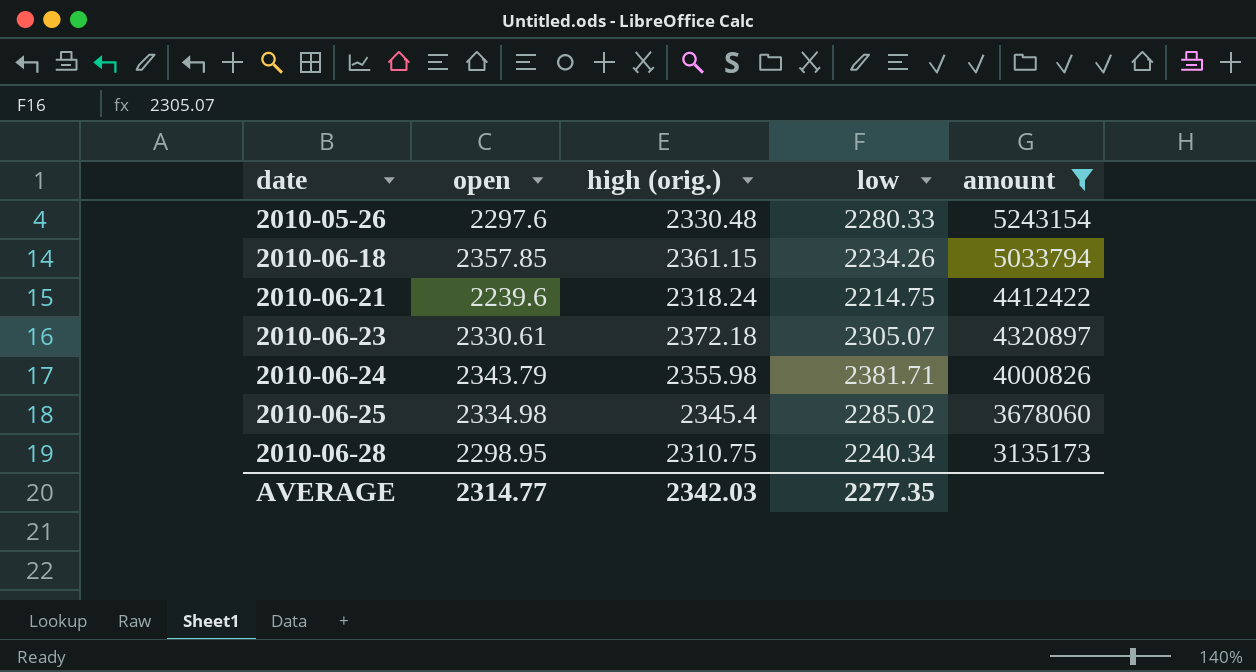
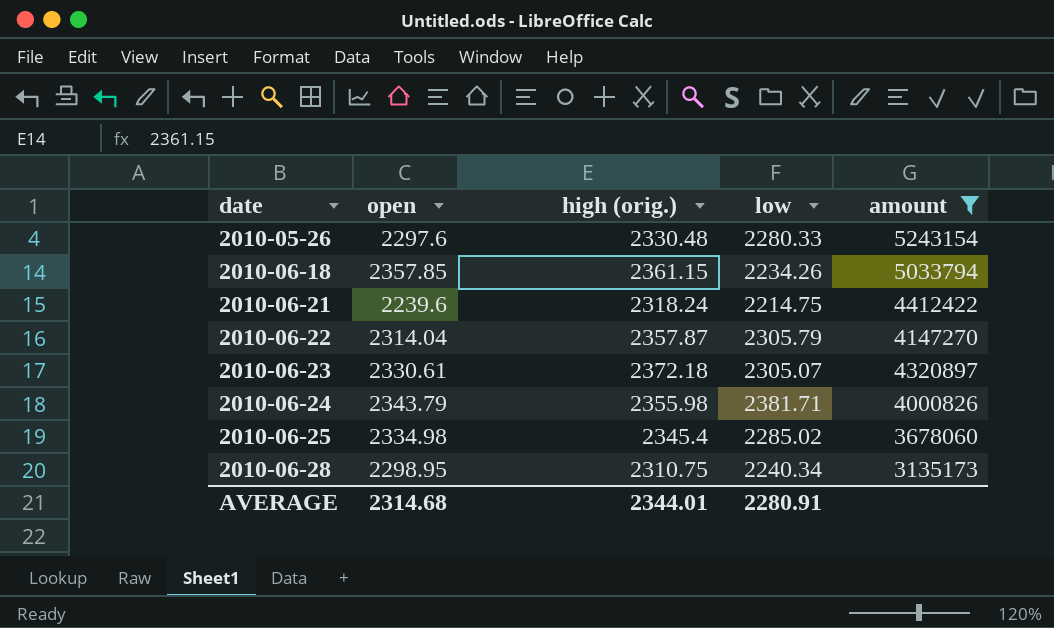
row 2010-06-22: none -> 2314.04 | 2357.87 | 2305.79 | 4147270
AVERAGE | open: 2314.77 -> 2314.68
AVERAGE | high (orig.): 2342.03 -> 2344.01
AVERAGE | low: 2277.35 -> 2280.91

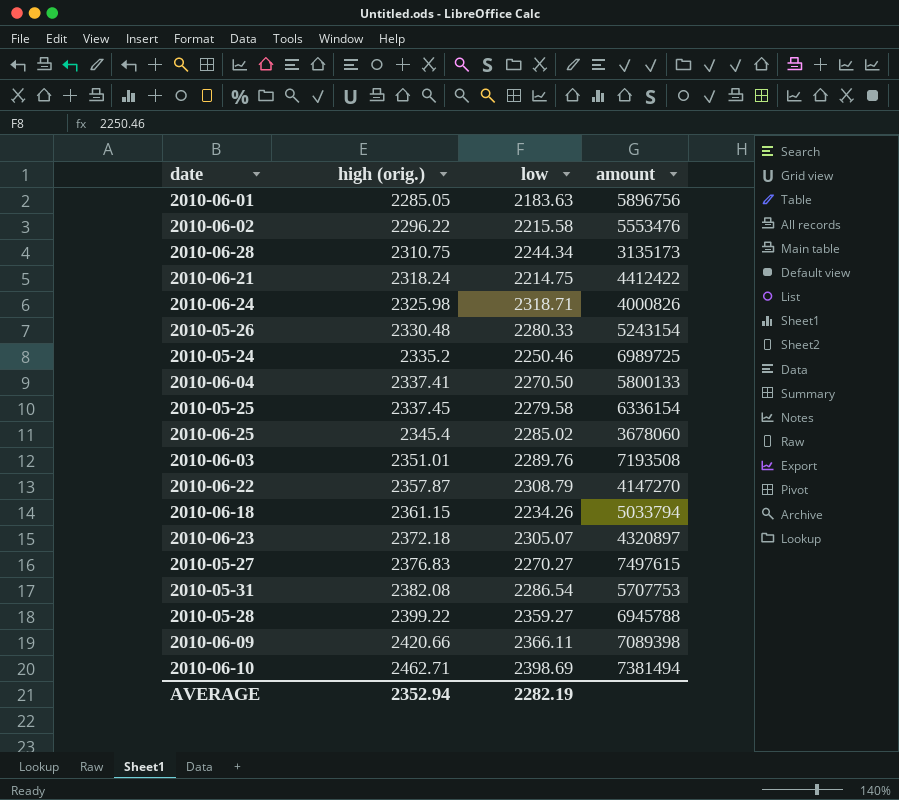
filter: amount <= 5243154 -> none
row order: date ascending -> high (orig.) ascending
column open | position: 2 -> none
2010-06-28 | low: 2240.34 -> 2244.34
2010-06-24 | high (orig.): 2355.98 -> 2325.98
2010-06-24 | low: 2381.71 -> 2318.71
2010-06-22 | low: 2305.79 -> 2308.79
AVERAGE | high (orig.): 2344.01 -> 2352.94
AVERAGE | low: 2280.91 -> 2282.19

